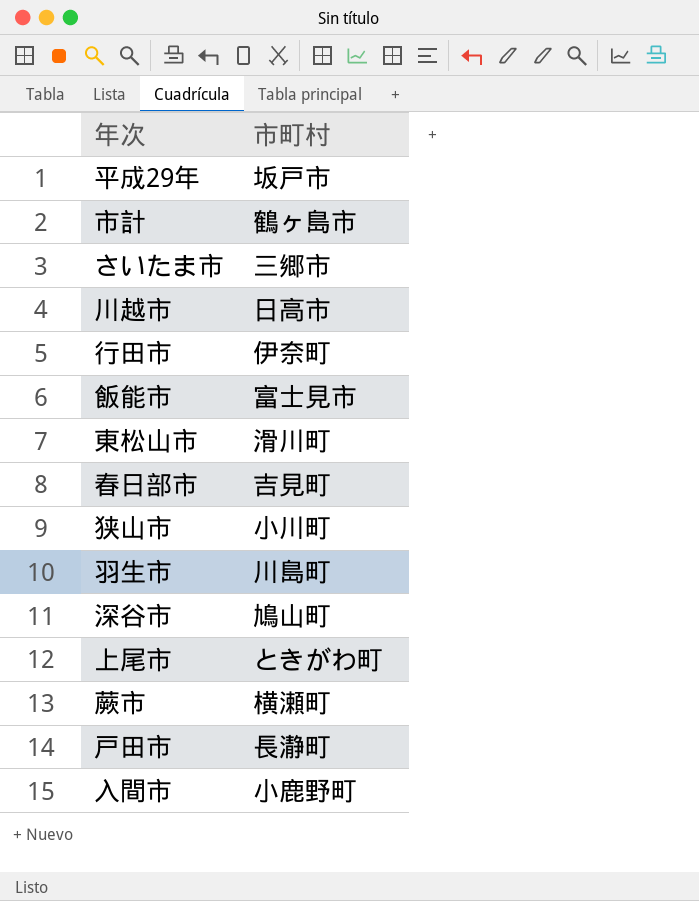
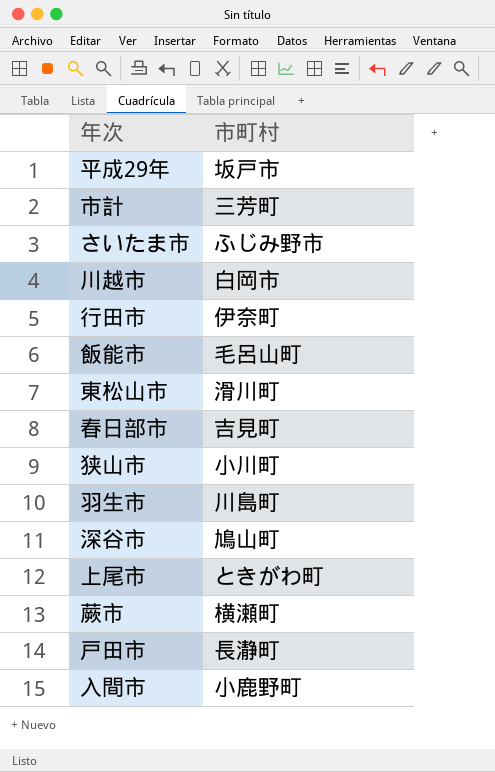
市計 | 市町村: 鶴ヶ島市 -> 三芳町
さいたま市 | 市町村: 三郷市 -> ふじみ野市
川越市 | 市町村: 日高市 -> 白岡市
飯能市 | 市町村: 富士見市 -> 毛呂山町

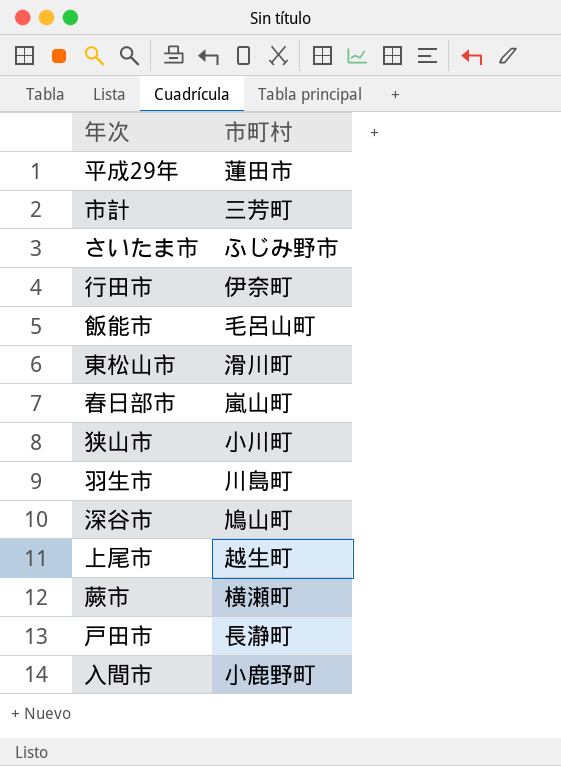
row 川越市: 白岡市 -> none
平成29年 | 市町村: 坂戸市 -> 蓮田市
春日部市 | 市町村: 吉見町 -> 嵐山町
上尾市 | 市町村: ときがわ町 -> 越生町

